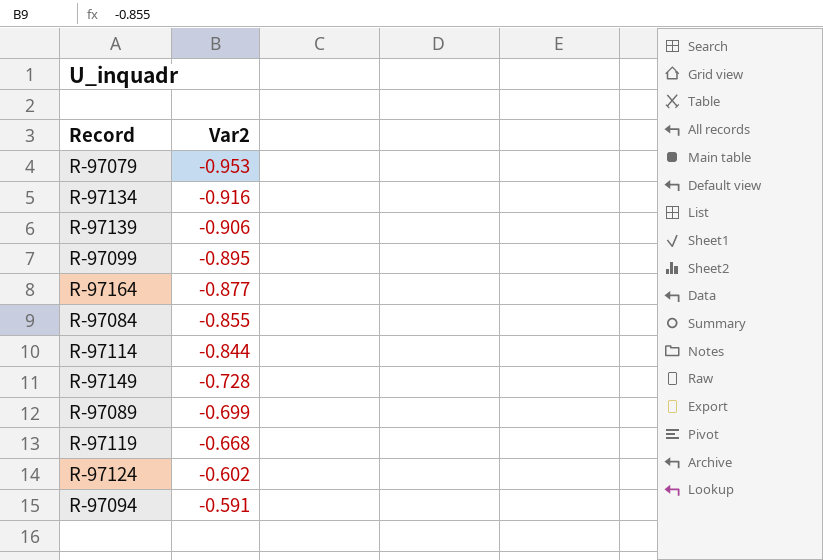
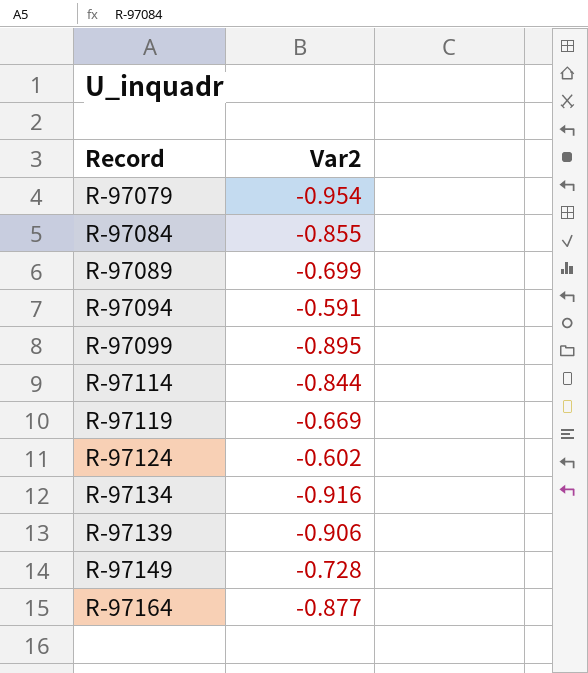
row order: Var2 ascending -> Record ascending
R-97079 | Var2: -0.953 -> -0.954
R-97119 | Var2: -0.668 -> -0.669

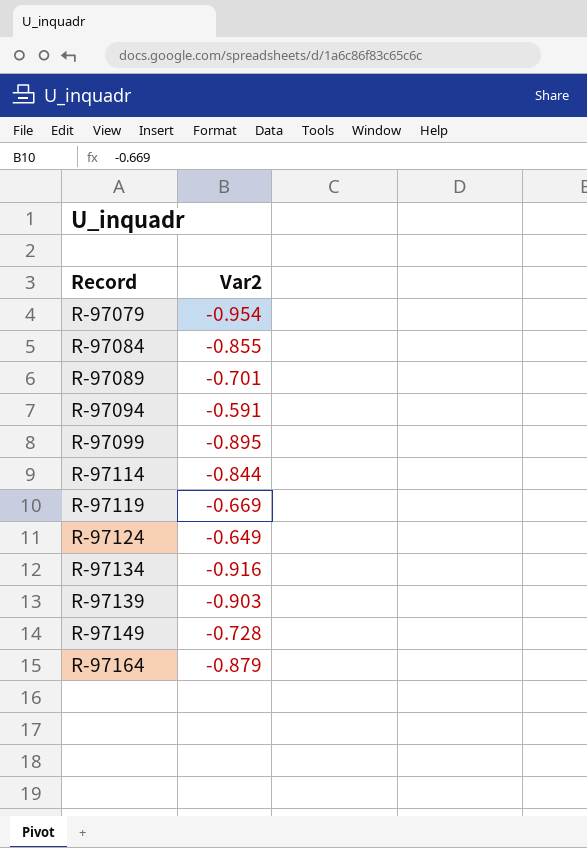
R-97089 | Var2: -0.699 -> -0.701
R-97124 | Var2: -0.602 -> -0.649
R-97139 | Var2: -0.906 -> -0.903
R-97164 | Var2: -0.877 -> -0.879

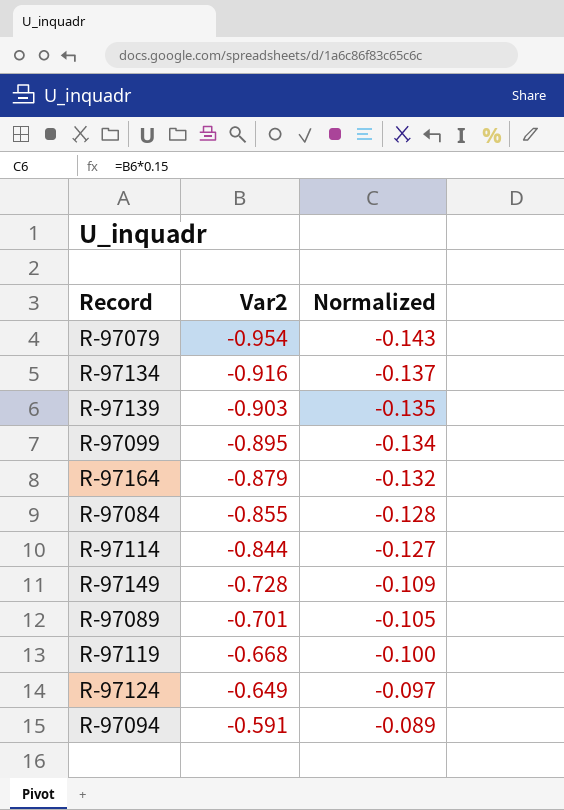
row order: Record ascending -> Var2 ascending
column Normalized | formula: none -> [Var2] * 0.15
R-97119 | Var2: -0.669 -> -0.668

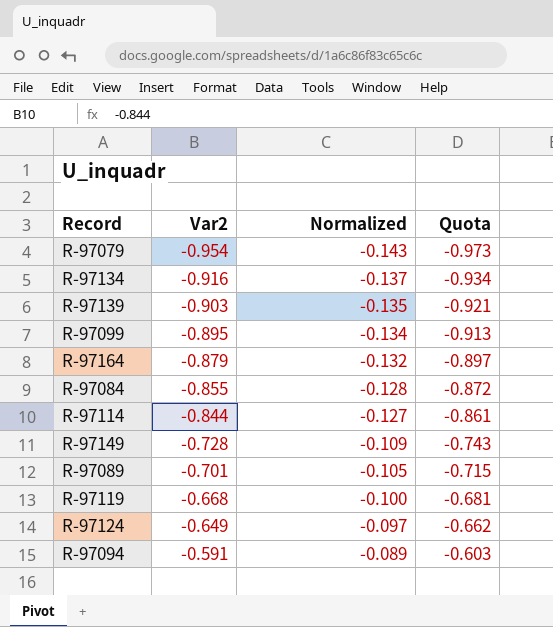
column Quota | formula: none -> [Var2] * 1.02

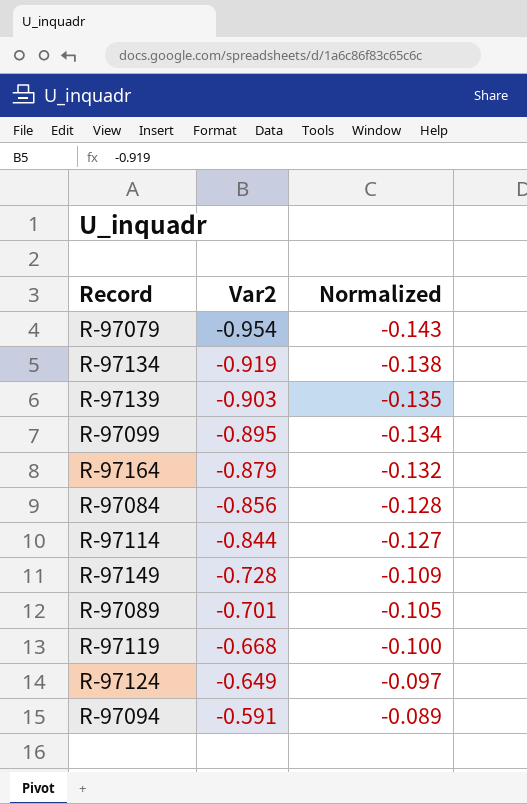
column Quota | formula: [Var2] * 1.02 -> none
R-97134 | Var2: -0.916 -> -0.919
R-97134 | Normalized: -0.137 -> -0.138
R-97084 | Var2: -0.855 -> -0.856

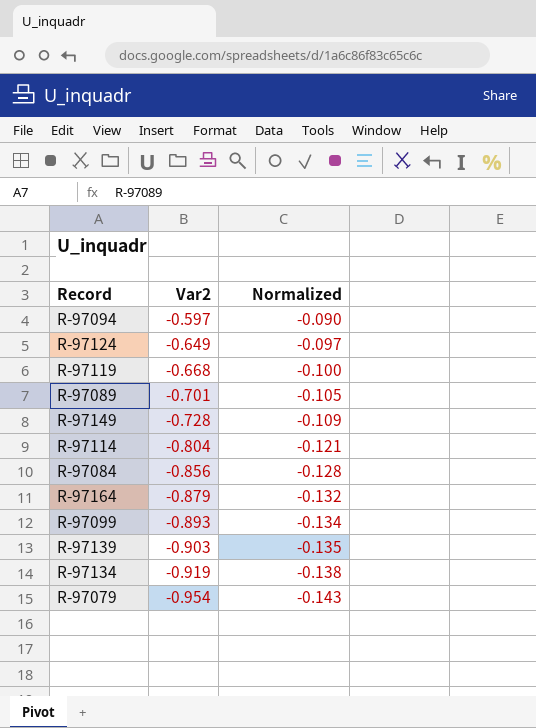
row order: Var2 ascending -> Var2 descending
R-97094 | Var2: -0.591 -> -0.597
R-97094 | Normalized: -0.089 -> -0.090
R-97114 | Var2: -0.844 -> -0.804
R-97114 | Normalized: -0.127 -> -0.121
R-97099 | Var2: -0.895 -> -0.893

